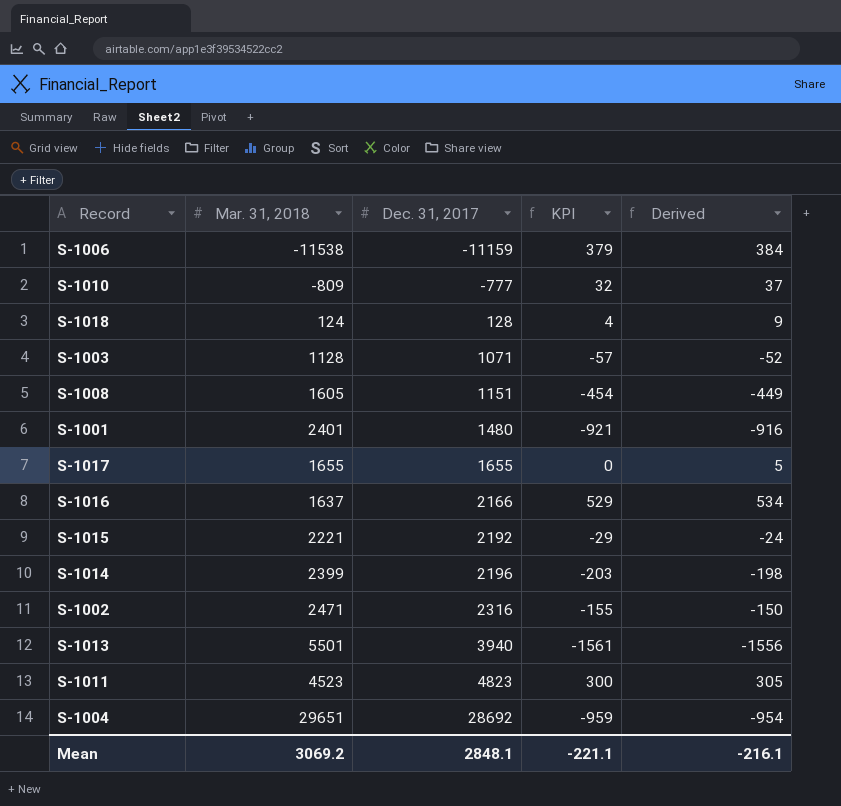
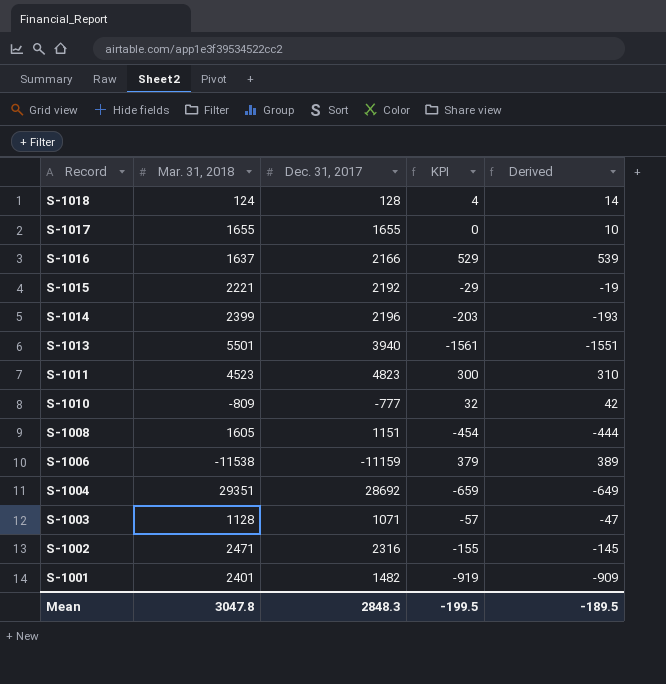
row order: Dec. 31, 2017 ascending -> Record descending
column Derived | formula: [KPI] + 5 -> [KPI] + 10
S-1004 | Mar. 31, 2018: 29651 -> 29351
S-1004 | KPI: -959 -> -659
S-1001 | Dec. 31, 2017: 1480 -> 1482
S-1001 | KPI: -921 -> -919
Mean | Mar. 31, 2018: 3069.2 -> 3047.8
Mean | Dec. 31, 2017: 2848.1 -> 2848.3
Mean | KPI: -221.1 -> -199.5
Mean | Derived: -216.1 -> -189.5

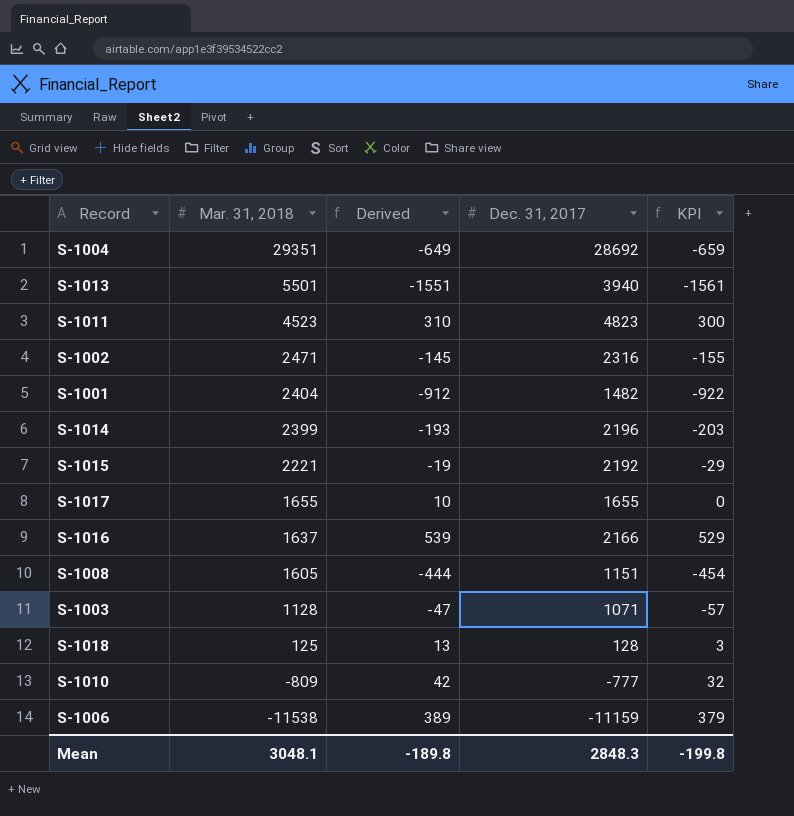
row order: Record descending -> Mar. 31, 2018 descending
column Derived | position: 5 -> 3
S-1001 | Mar. 31, 2018: 2401 -> 2404
S-1001 | Derived: -909 -> -912
S-1001 | KPI: -919 -> -922
S-1018 | Mar. 31, 2018: 124 -> 125
S-1018 | Derived: 14 -> 13
S-1018 | KPI: 4 -> 3
Mean | Mar. 31, 2018: 3047.8 -> 3048.1
Mean | Derived: -189.5 -> -189.8
Mean | KPI: -199.5 -> -199.8

